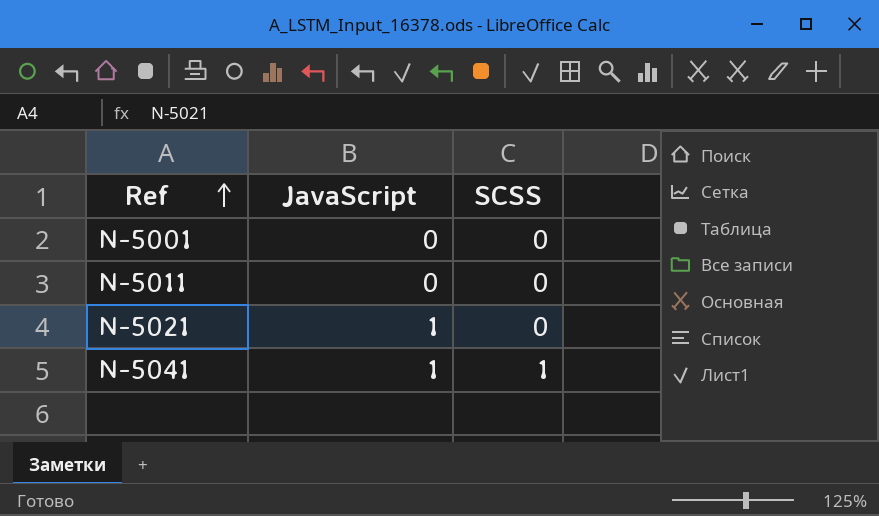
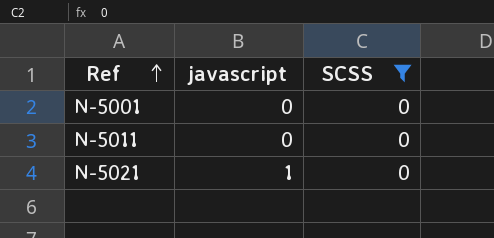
filter: none -> SCSS = 0
column name: JavaScript -> javascript

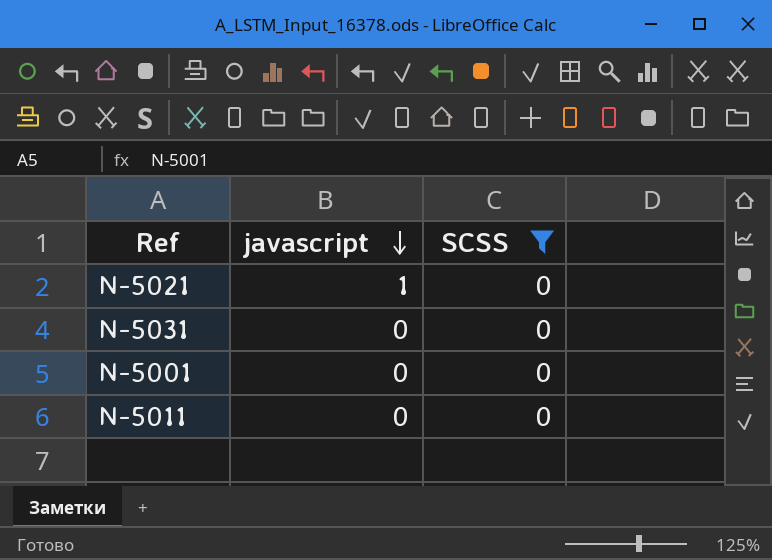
row order: Ref ascending -> javascript descending
row N-5031: none -> 0 | 0

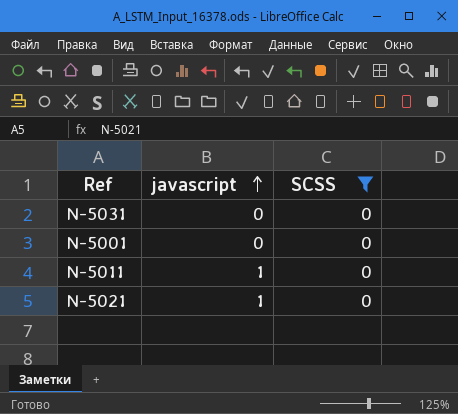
row order: javascript descending -> javascript ascending
N-5011 | javascript: 0 -> 1

